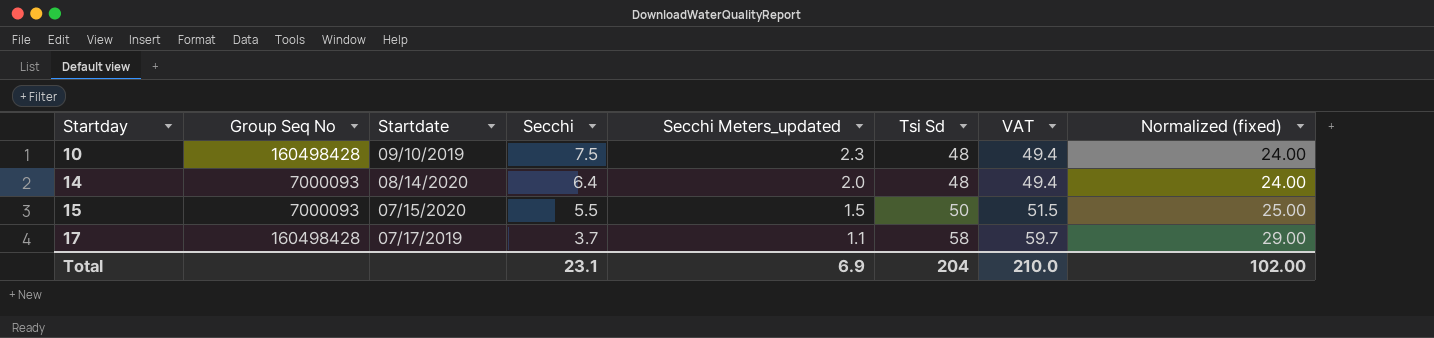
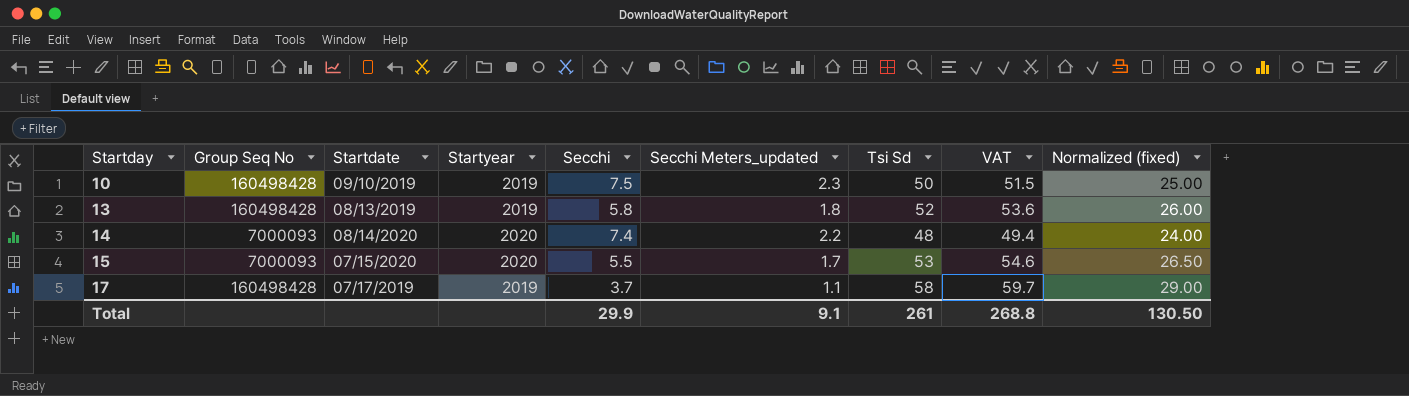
column Startyear | position: none -> 4
10 | Tsi Sd: 48 -> 50
10 | VAT: 49.4 -> 51.5
10 | Normalized (fixed): 24.00 -> 25.00
row 13: none -> 160498428 | 08/13/2019 | 2019 | 5.8 | 1.8 | 52 | 53.6 | 26.00
14 | Secchi: 6.4 -> 7.4
14 | Secchi Meters_updated: 2.0 -> 2.2
15 | Secchi Meters_updated: 1.5 -> 1.7
15 | Tsi Sd: 50 -> 53
15 | VAT: 51.5 -> 54.6
15 | Normalized (fixed): 25.00 -> 26.50
Total | Secchi: 23.1 -> 29.9
Total | Secchi Meters_updated: 6.9 -> 9.1
Total | Tsi Sd: 204 -> 261
Total | VAT: 210.0 -> 268.8
Total | Normalized (fixed): 102.00 -> 130.50

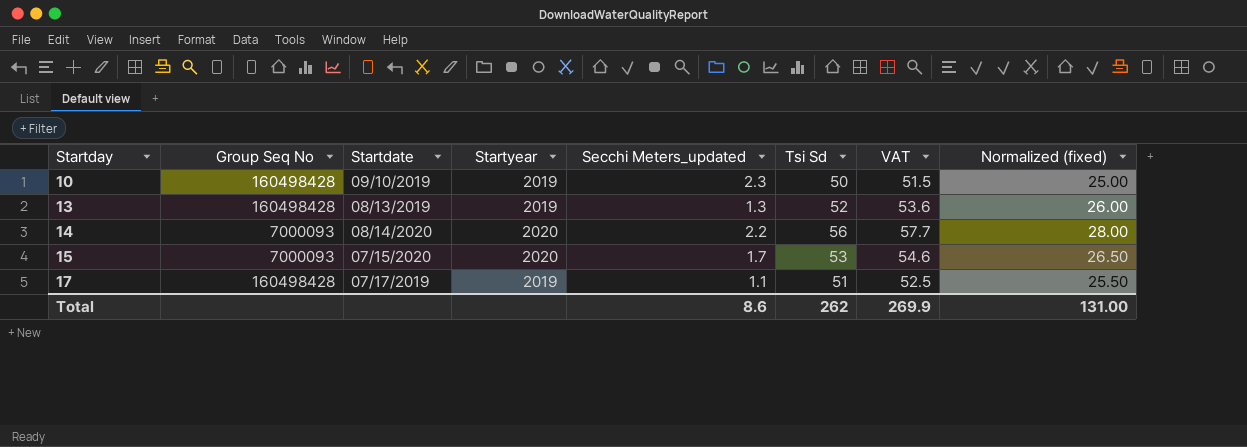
column Secchi | position: 5 -> none
13 | Secchi Meters_updated: 1.8 -> 1.3
14 | Tsi Sd: 48 -> 56
14 | VAT: 49.4 -> 57.7
14 | Normalized (fixed): 24.00 -> 28.00
17 | Tsi Sd: 58 -> 51
17 | VAT: 59.7 -> 52.5
17 | Normalized (fixed): 29.00 -> 25.50
Total | Secchi Meters_updated: 9.1 -> 8.6
Total | Tsi Sd: 261 -> 262
Total | VAT: 268.8 -> 269.9
Total | Normalized (fixed): 130.50 -> 131.00

